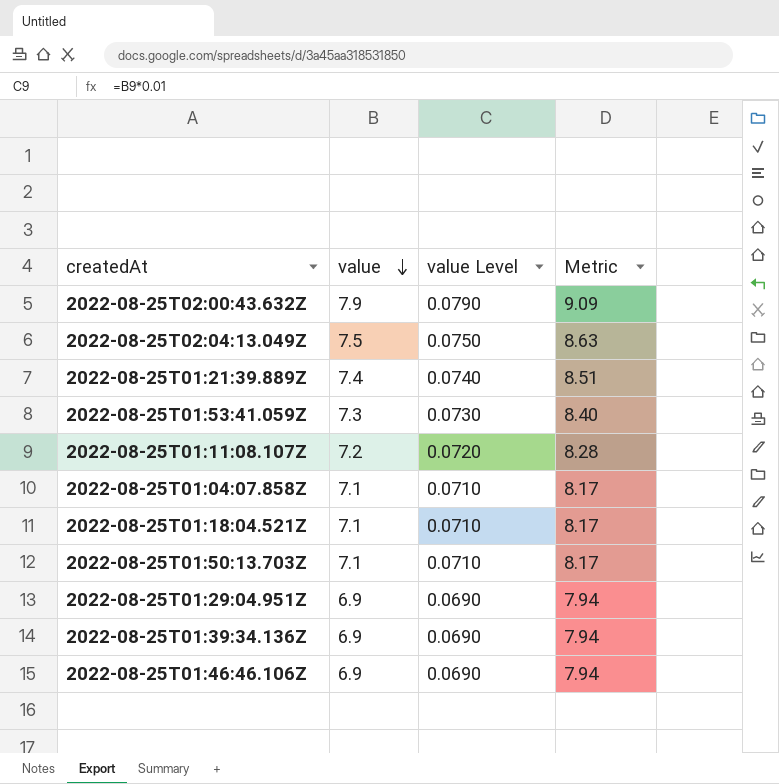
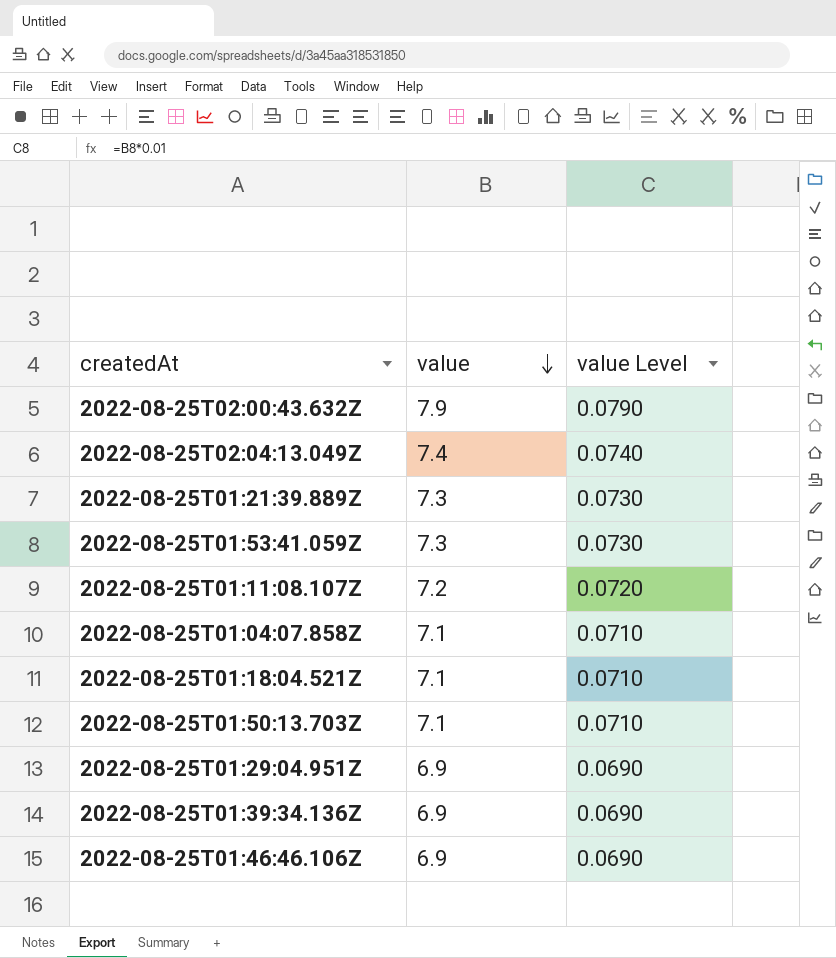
column Metric | formula: [value] * 1.15 -> none
2022-08-25T02:04:13.049Z | value: 7.5 -> 7.4
2022-08-25T02:04:13.049Z | value Level: 0.0750 -> 0.0740
2022-08-25T01:21:39.889Z | value: 7.4 -> 7.3
2022-08-25T01:21:39.889Z | value Level: 0.0740 -> 0.0730

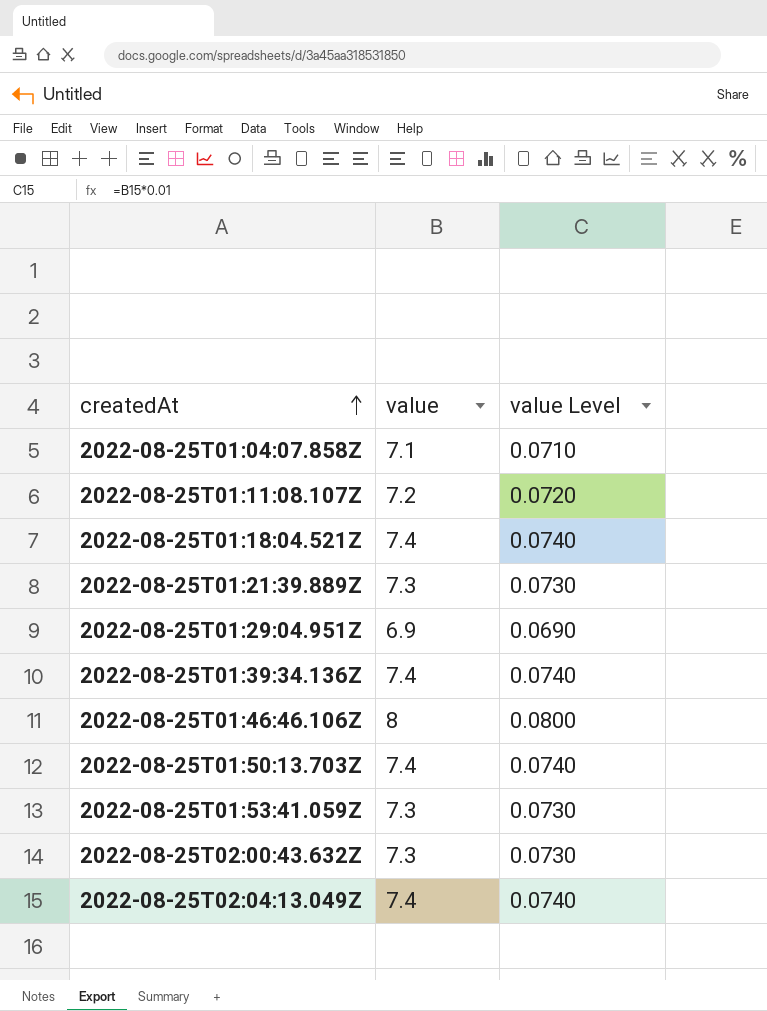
row order: value descending -> createdAt ascending
2022-08-25T01:18:04.521Z | value: 7.1 -> 7.4
2022-08-25T01:18:04.521Z | value Level: 0.0710 -> 0.0740
2022-08-25T01:39:34.136Z | value: 6.9 -> 7.4
2022-08-25T01:39:34.136Z | value Level: 0.0690 -> 0.0740
2022-08-25T01:46:46.106Z | value: 6.9 -> 8
2022-08-25T01:46:46.106Z | value Level: 0.0690 -> 0.0800
2022-08-25T01:50:13.703Z | value: 7.1 -> 7.4
2022-08-25T01:50:13.703Z | value Level: 0.0710 -> 0.0740
2022-08-25T02:00:43.632Z | value: 7.9 -> 7.3
2022-08-25T02:00:43.632Z | value Level: 0.0790 -> 0.0730

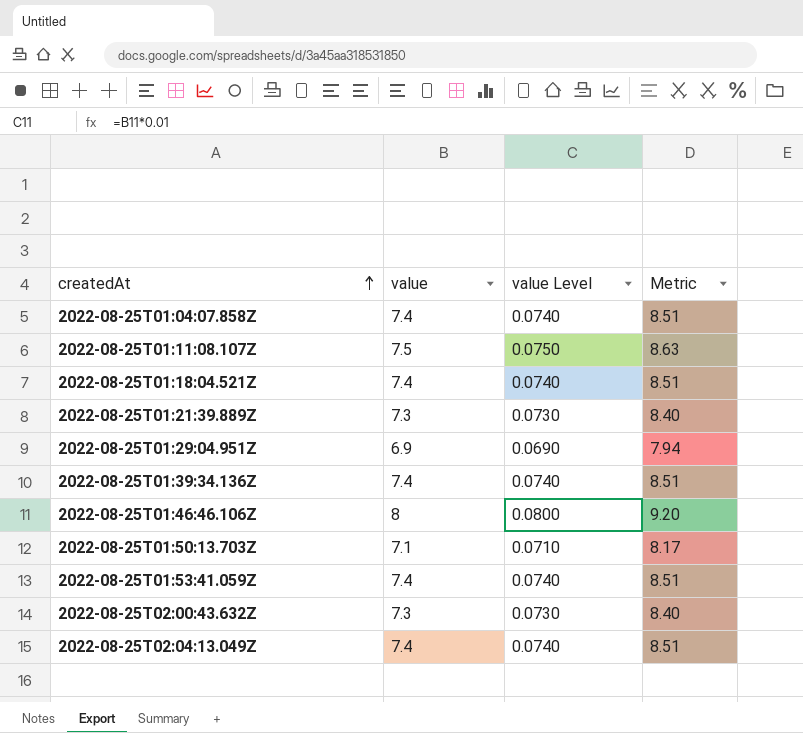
column Metric | formula: none -> [value] * 1.15
2022-08-25T01:04:07.858Z | value: 7.1 -> 7.4
2022-08-25T01:04:07.858Z | value Level: 0.0710 -> 0.0740
2022-08-25T01:11:08.107Z | value: 7.2 -> 7.5
2022-08-25T01:11:08.107Z | value Level: 0.0720 -> 0.0750
2022-08-25T01:50:13.703Z | value: 7.4 -> 7.1
2022-08-25T01:50:13.703Z | value Level: 0.0740 -> 0.0710
2022-08-25T01:53:41.059Z | value: 7.3 -> 7.4
2022-08-25T01:53:41.059Z | value Level: 0.0730 -> 0.0740

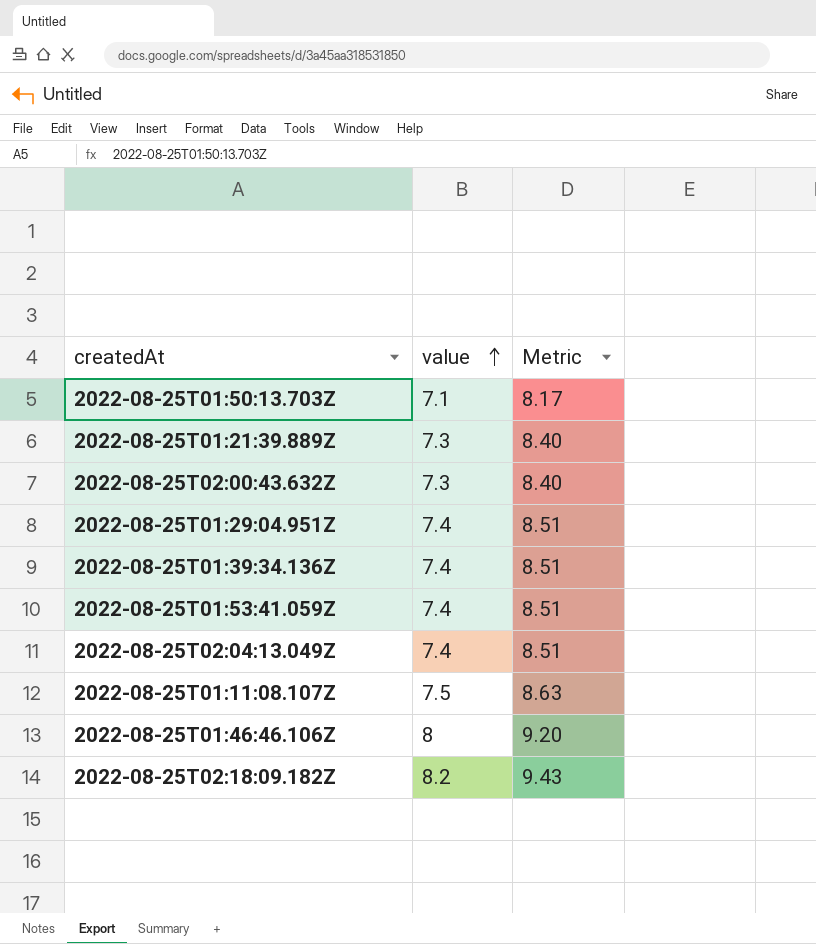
row order: createdAt ascending -> value ascending
column value Level | formula: [value] * 0.01 -> none
row 2022-08-25T01:04:07.858Z: 7.4 | 0.0740 | 8.51 -> none
row 2022-08-25T01:18:04.521Z: 7.4 | 0.0740 | 8.51 -> none
2022-08-25T01:29:04.951Z | value: 6.9 -> 7.4
2022-08-25T01:29:04.951Z | Metric: 7.94 -> 8.51
row 2022-08-25T02:18:09.182Z: none -> 8.2 | 9.43

